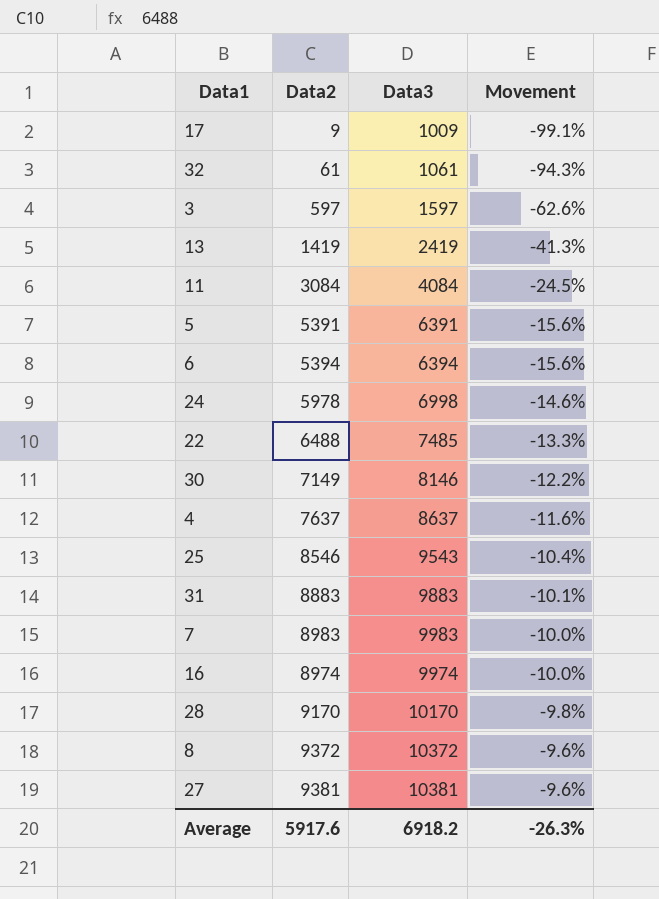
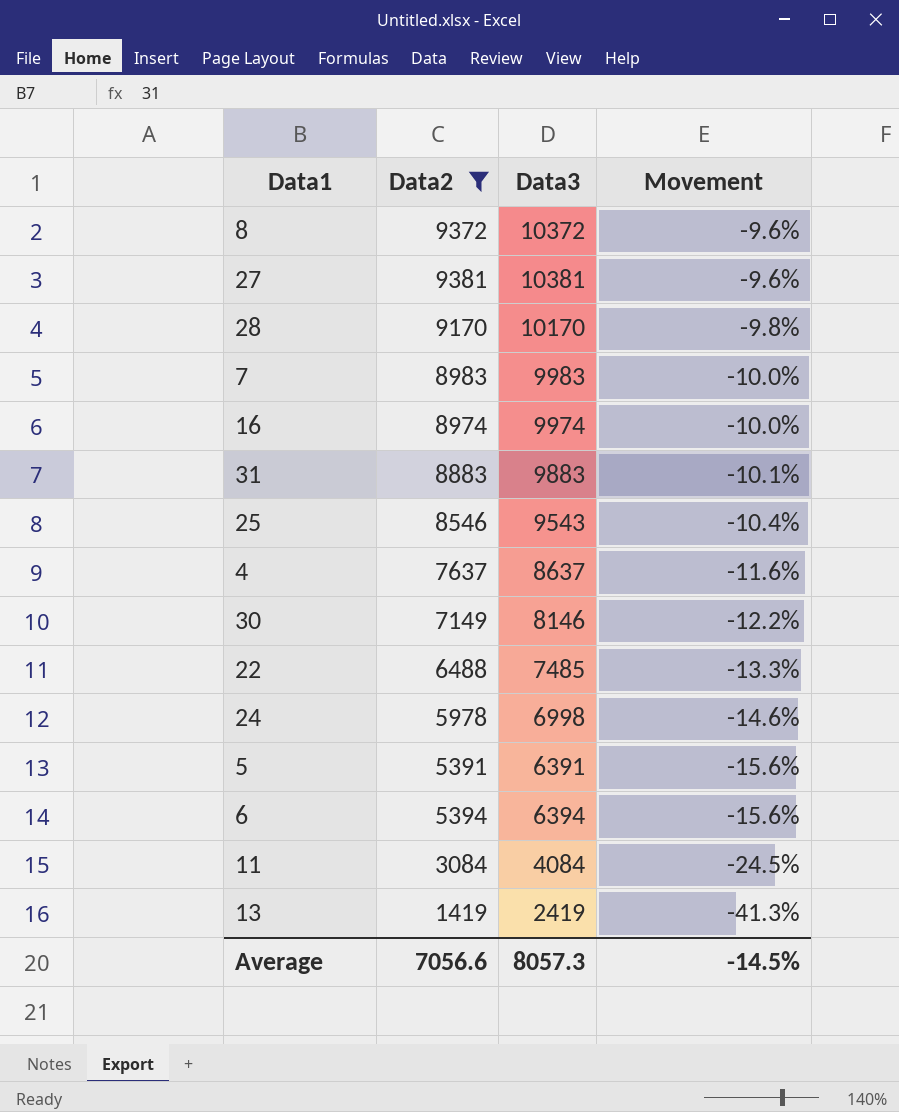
filter: none -> Data2 >= 1419
row order: Movement ascending -> Movement descending
Average | Data2: 5917.6 -> 7056.6
Average | Data3: 6918.2 -> 8057.3
Average | Movement: -26.3% -> -14.5%

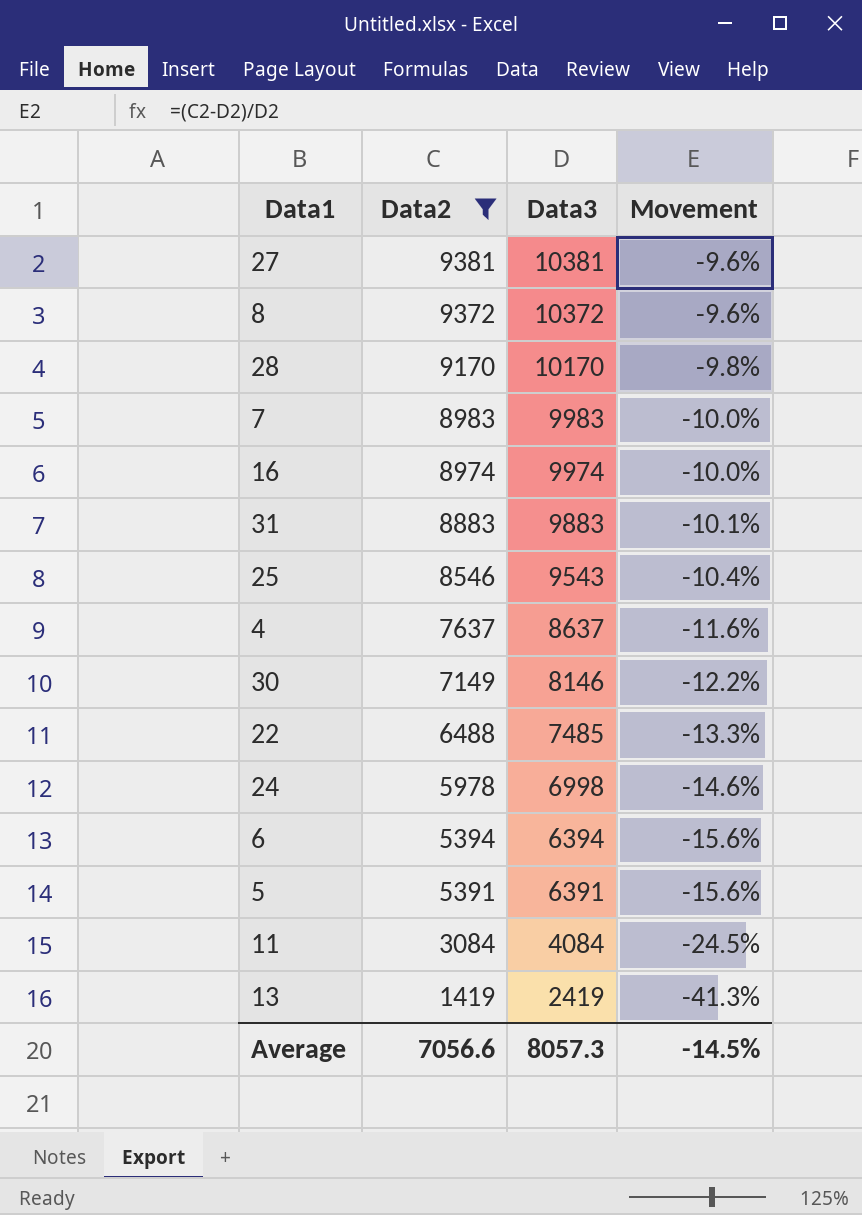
row order: Movement descending -> Data2 descending

